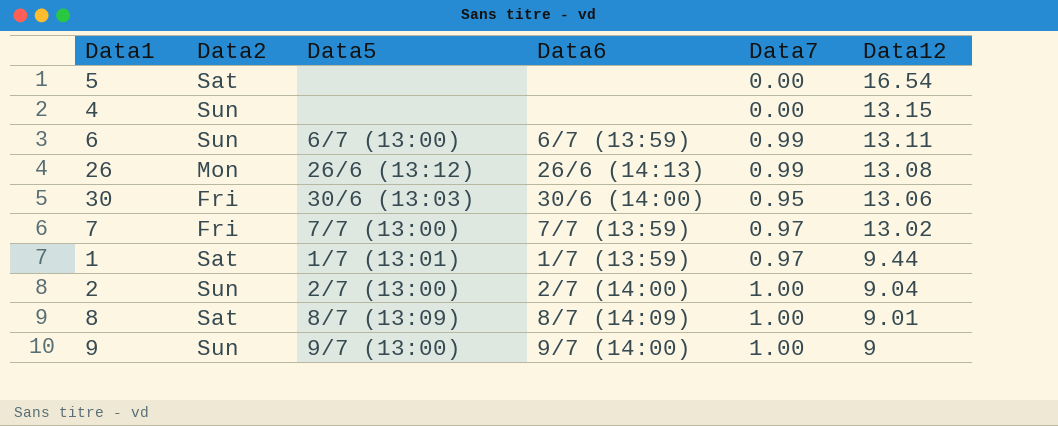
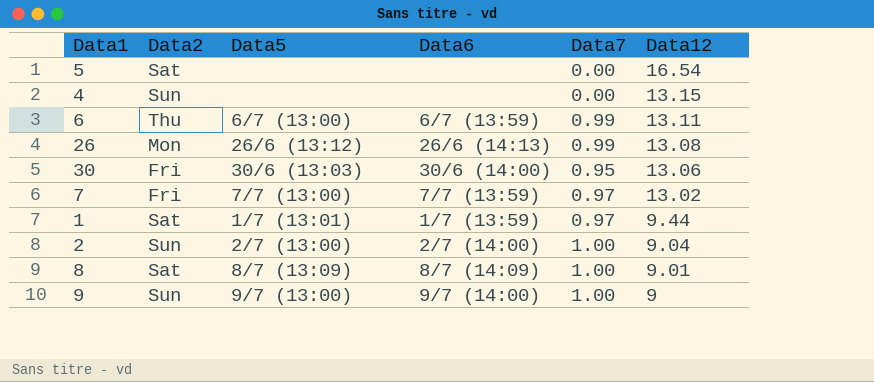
6 | Data2: Sun -> Thu

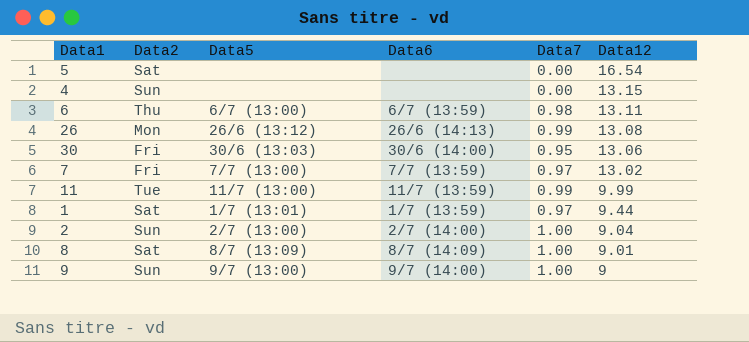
6 | Data7: 0.99 -> 0.98
row 11: none -> Tue | 11/7 (13:00) | 11/7 (13:59) | 0.99 | 9.99

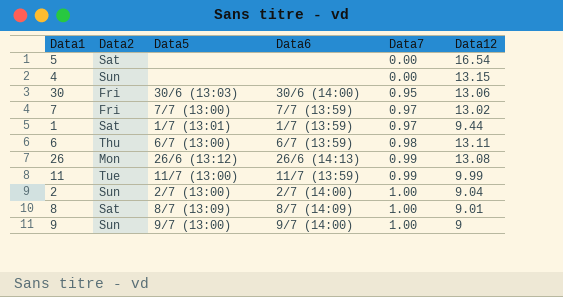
row order: Data12 descending -> Data7 ascending

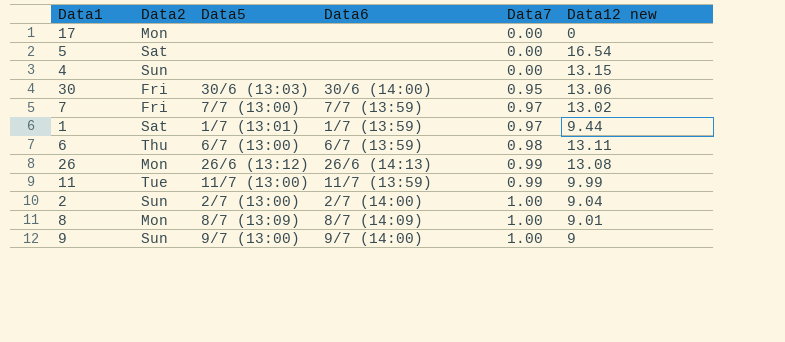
column name: Data12 -> Data12 new
row 17: none -> Mon | none | none | 0.00 | 0
8 | Data2: Sat -> Mon

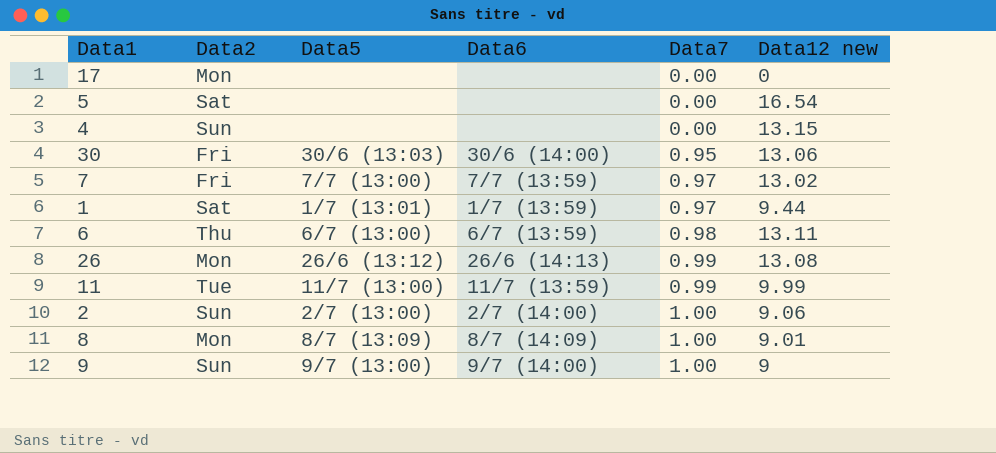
2 | Data12 new: 9.04 -> 9.06

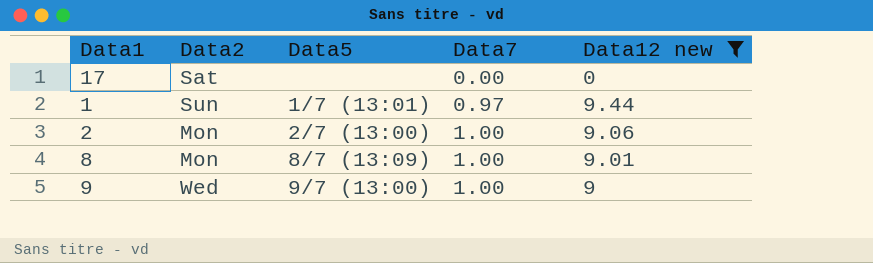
filter: none -> Data12 new <= 9.44
column Data6 | position: 4 -> none
17 | Data2: Mon -> Sat
1 | Data2: Sat -> Sun
2 | Data2: Sun -> Mon
9 | Data2: Sun -> Wed

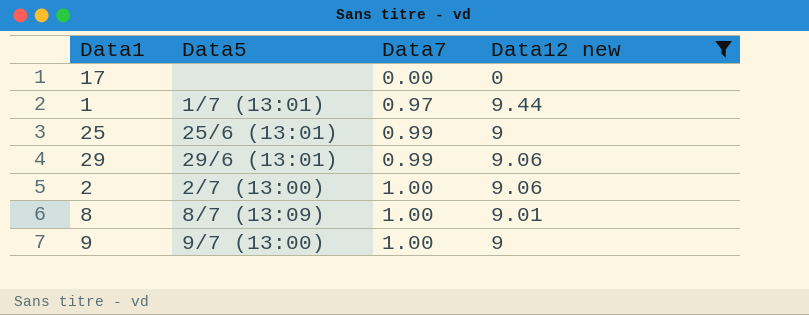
column Data2 | position: 2 -> none
row 25: none -> 25/6 (13:01) | 0.99 | 9
row 29: none -> 29/6 (13:01) | 0.99 | 9.06

